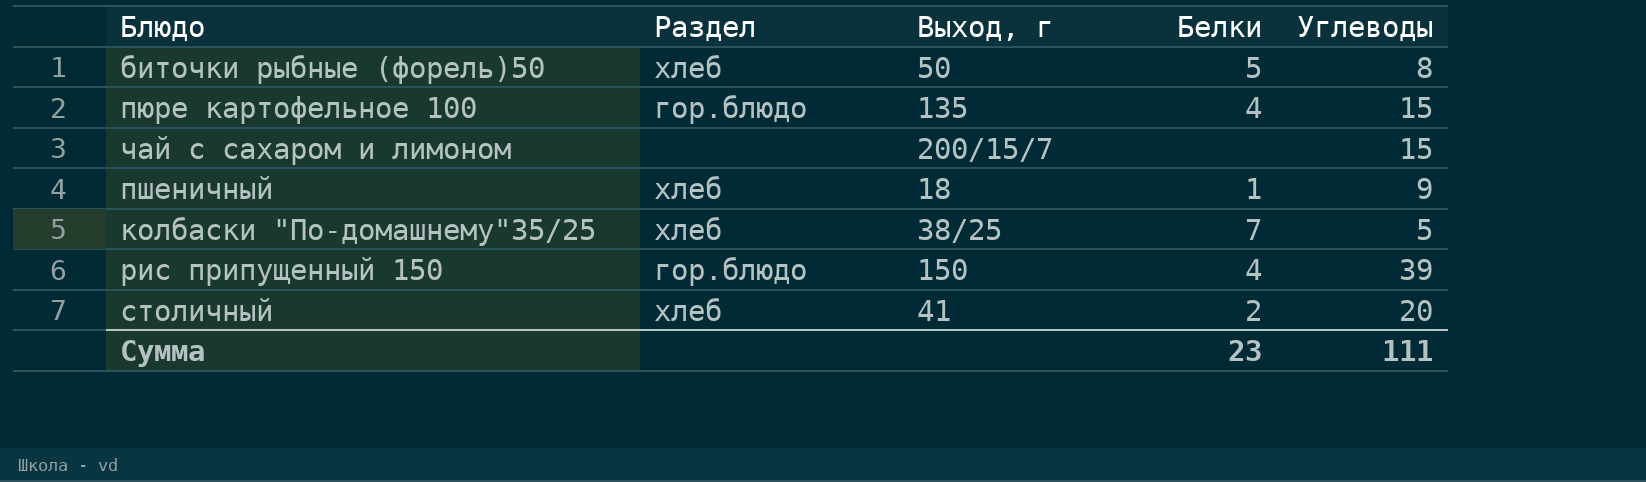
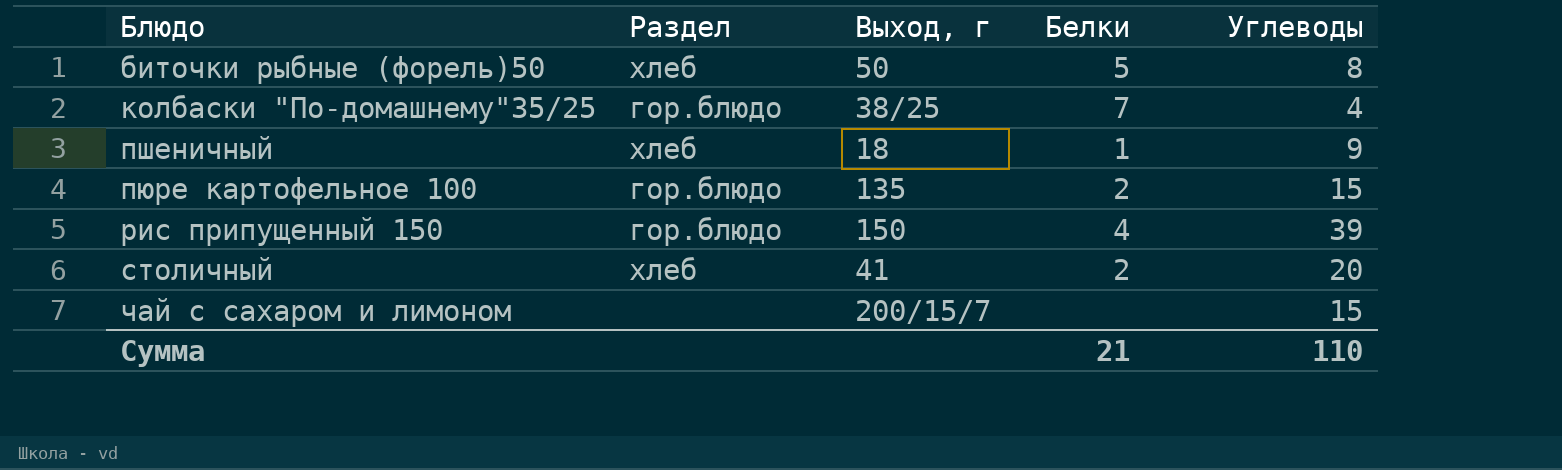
row order: none -> Блюдо ascending
колбаски "По-домашнему"35/25 | Раздел: хлеб -> гор.блюдо
колбаски "По-домашнему"35/25 | Углеводы: 5 -> 4
пюре картофельное 100 | Белки: 4 -> 2
Сумма | Белки: 23 -> 21
Сумма | Углеводы: 111 -> 110

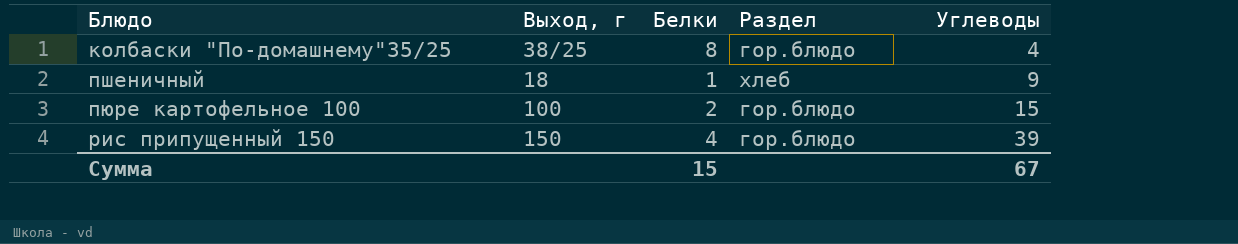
column Раздел | position: 2 -> 4
row биточки рыбные (форель)50: хлеб | 50 | 5 | 8 -> none
row столичный: хлеб | 41 | 2 | 20 -> none
row чай с сахаром и лимоном: none | 200/15/7 | none | 15 -> none
колбаски "По-домашнему"35/25 | Белки: 7 -> 8
пюре картофельное 100 | Выход, г: 135 -> 100
Сумма | Белки: 21 -> 15
Сумма | Углеводы: 110 -> 67

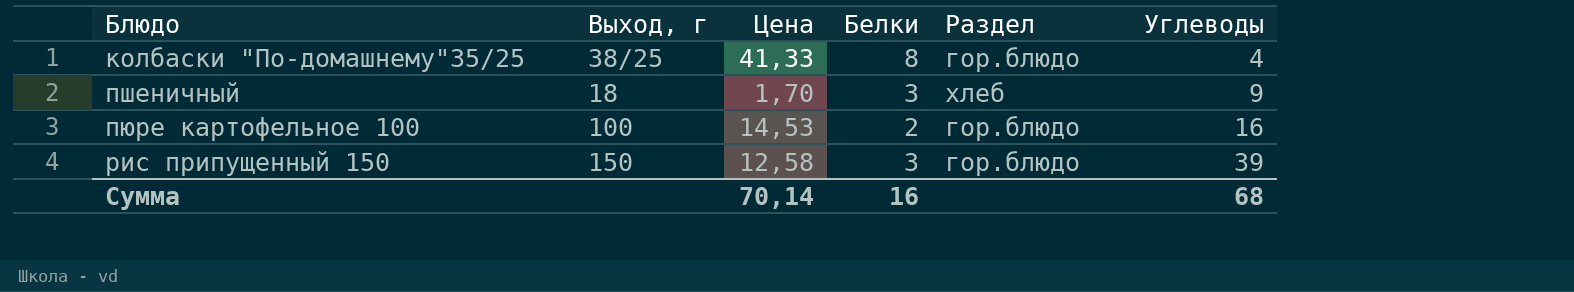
column Цена | position: none -> 3
пшеничный | Белки: 1 -> 3
пюре картофельное 100 | Углеводы: 15 -> 16
рис припущенный 150 | Белки: 4 -> 3
Сумма | Белки: 15 -> 16
Сумма | Углеводы: 67 -> 68

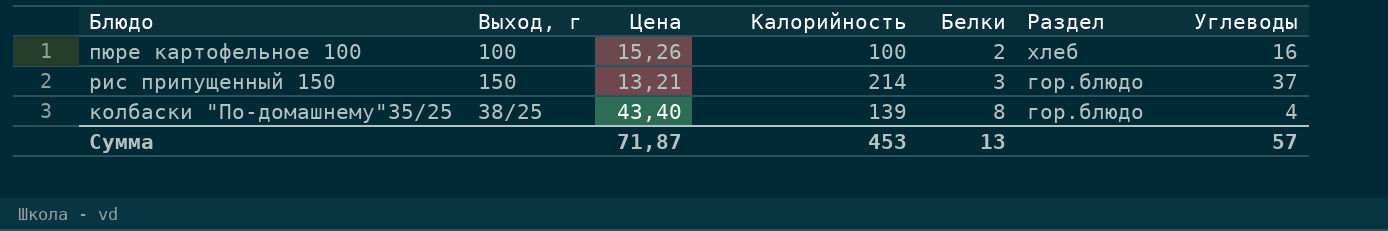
row order: Блюдо ascending -> Белки ascending
column Калорийность | position: none -> 4
row пшеничный: 18 | 1,70 | 3 | хлеб | 9 -> none
пюре картофельное 100 | Цена: 14,53 -> 15,26
пюре картофельное 100 | Раздел: гор.блюдо -> хлеб
рис припущенный 150 | Цена: 12,58 -> 13,21
рис припущенный 150 | Углеводы: 39 -> 37
колбаски "По-домашнему"35/25 | Цена: 41,33 -> 43,40
Сумма | Цена: 70,14 -> 71,87
Сумма | Белки: 16 -> 13
Сумма | Углеводы: 68 -> 57

